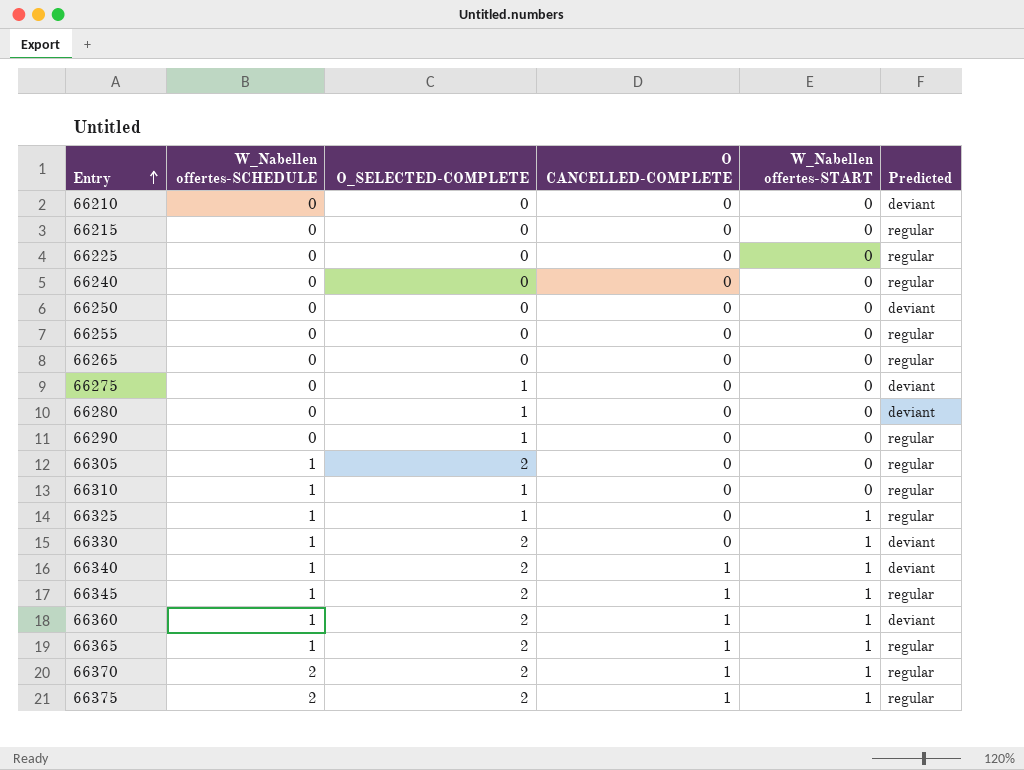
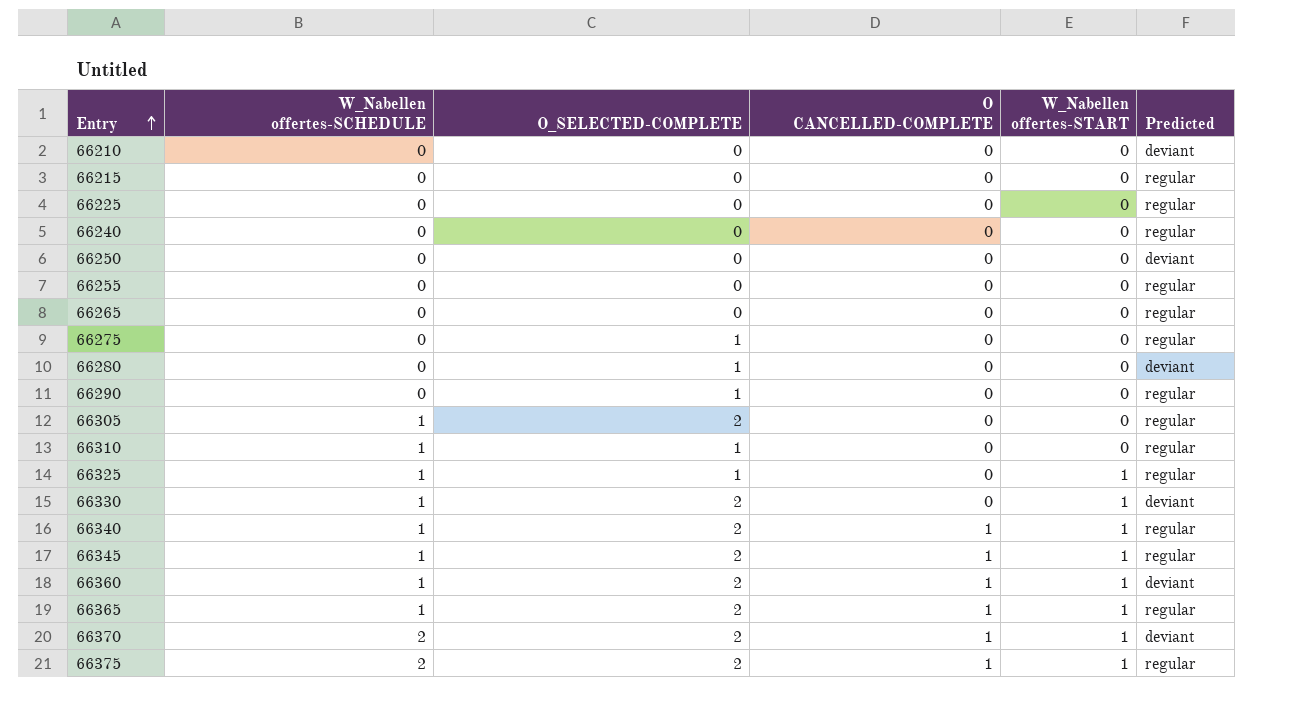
66275 | Predicted: deviant -> regular
66340 | Predicted: deviant -> regular
66370 | Predicted: regular -> deviant

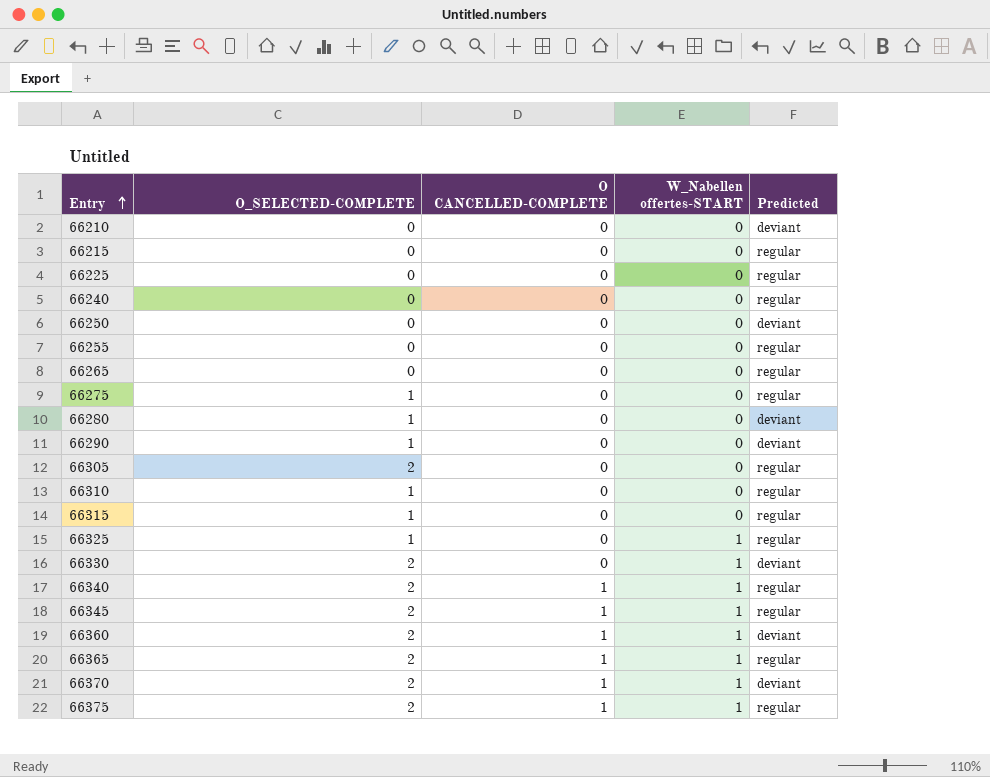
column W_Nabellen offertes-SCHEDULE | position: 2 -> none
66290 | Predicted: regular -> deviant
row 66315: none -> 1 | 0 | 0 | regular

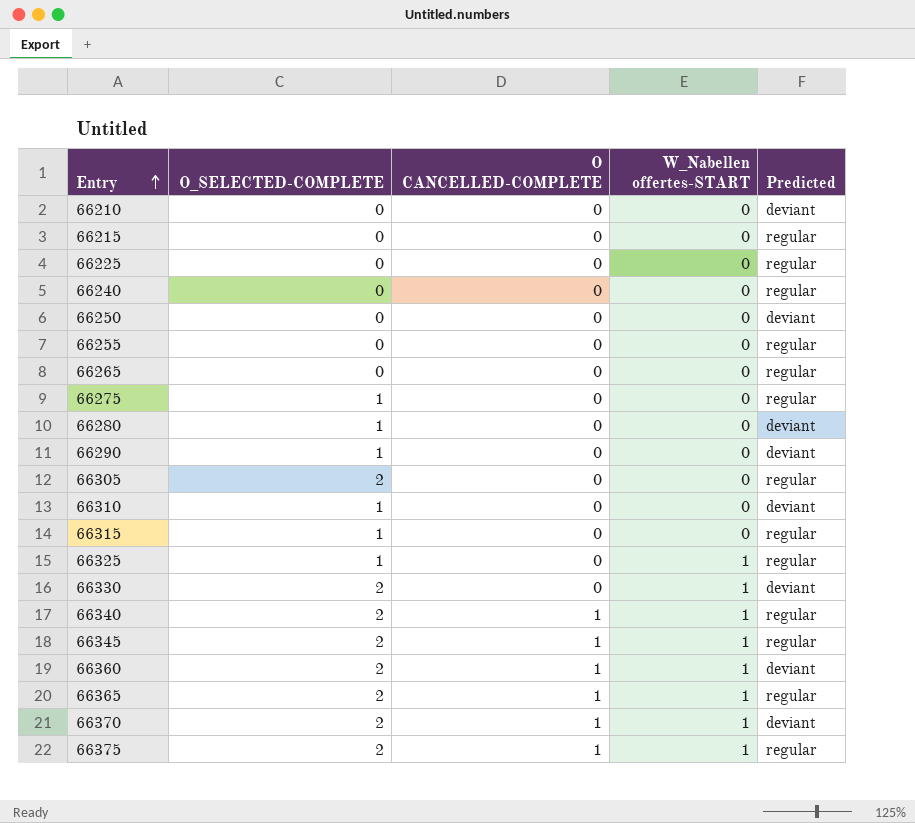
66310 | Predicted: regular -> deviant

